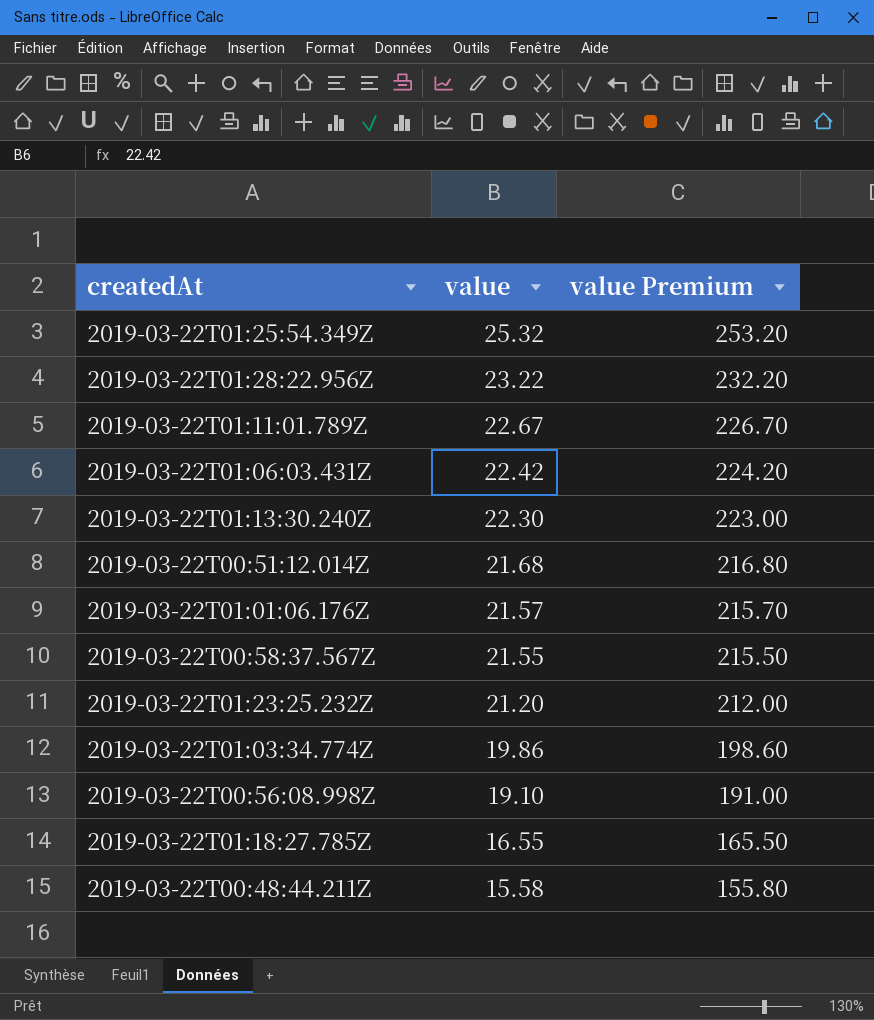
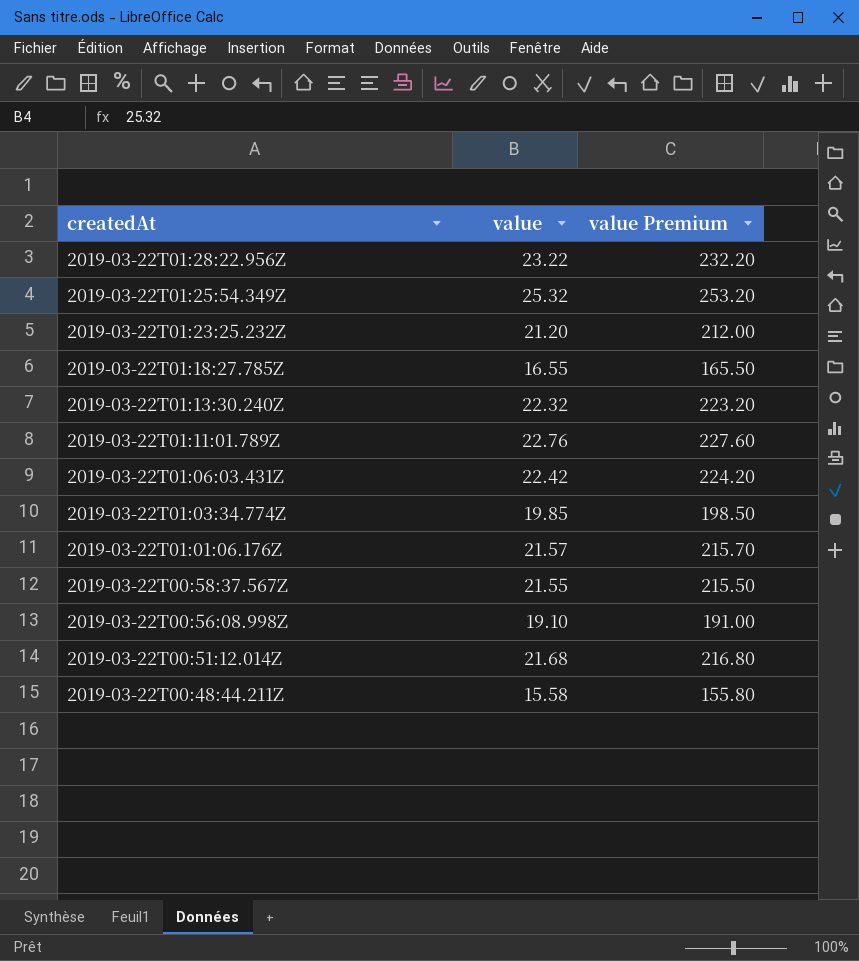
row order: value descending -> createdAt descending
2019-03-22T01:13:30.240Z | value: 22.30 -> 22.32
2019-03-22T01:13:30.240Z | value Premium: 223.00 -> 223.20
2019-03-22T01:11:01.789Z | value: 22.67 -> 22.76
2019-03-22T01:11:01.789Z | value Premium: 226.70 -> 227.60
2019-03-22T01:03:34.774Z | value: 19.86 -> 19.85
2019-03-22T01:03:34.774Z | value Premium: 198.60 -> 198.50

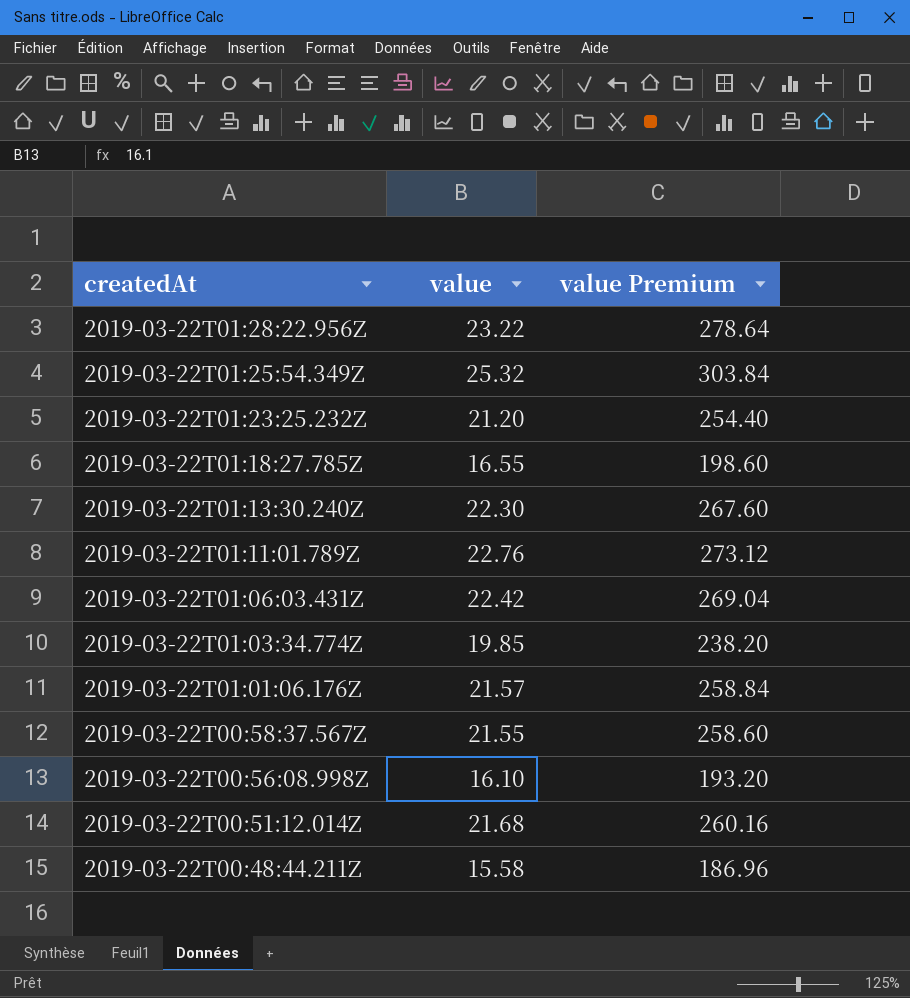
column value Premium | formula: [value] * 10 -> [value] * 12
2019-03-22T01:13:30.240Z | value: 22.32 -> 22.30
2019-03-22T00:56:08.998Z | value: 19.10 -> 16.10

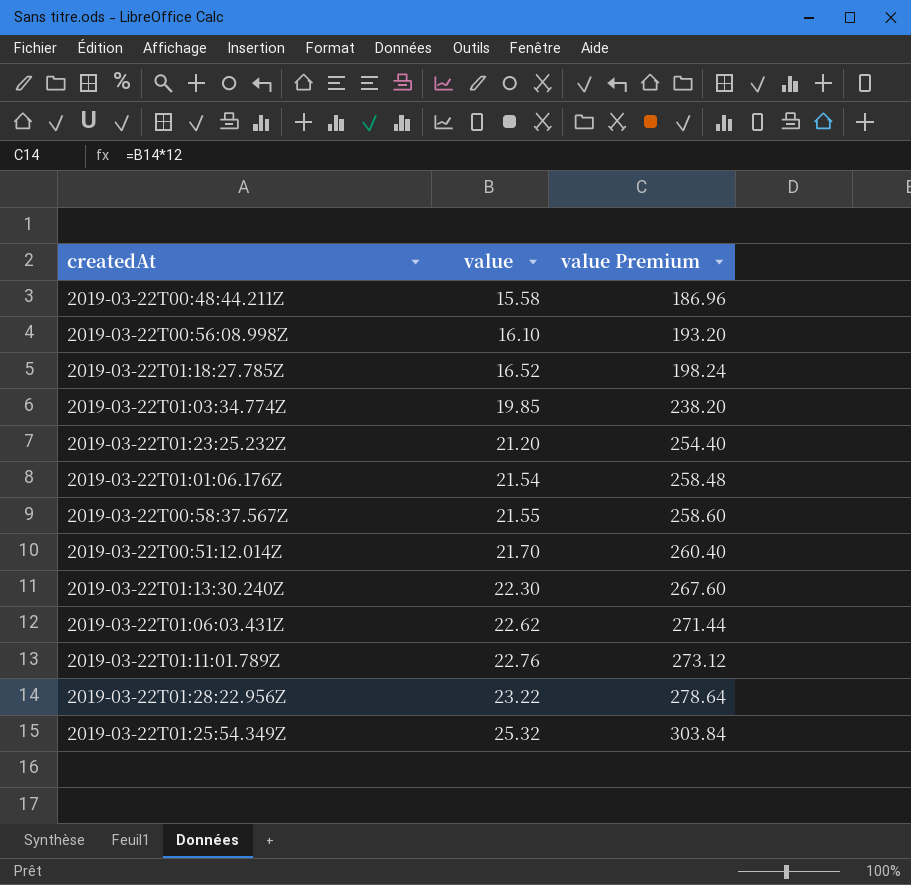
row order: createdAt descending -> value ascending
2019-03-22T01:18:27.785Z | value: 16.55 -> 16.52
2019-03-22T01:18:27.785Z | value Premium: 198.60 -> 198.24
2019-03-22T01:01:06.176Z | value: 21.57 -> 21.54
2019-03-22T01:01:06.176Z | value Premium: 258.84 -> 258.48
2019-03-22T00:51:12.014Z | value: 21.68 -> 21.70
2019-03-22T00:51:12.014Z | value Premium: 260.16 -> 260.40
2019-03-22T01:06:03.431Z | value: 22.42 -> 22.62
2019-03-22T01:06:03.431Z | value Premium: 269.04 -> 271.44

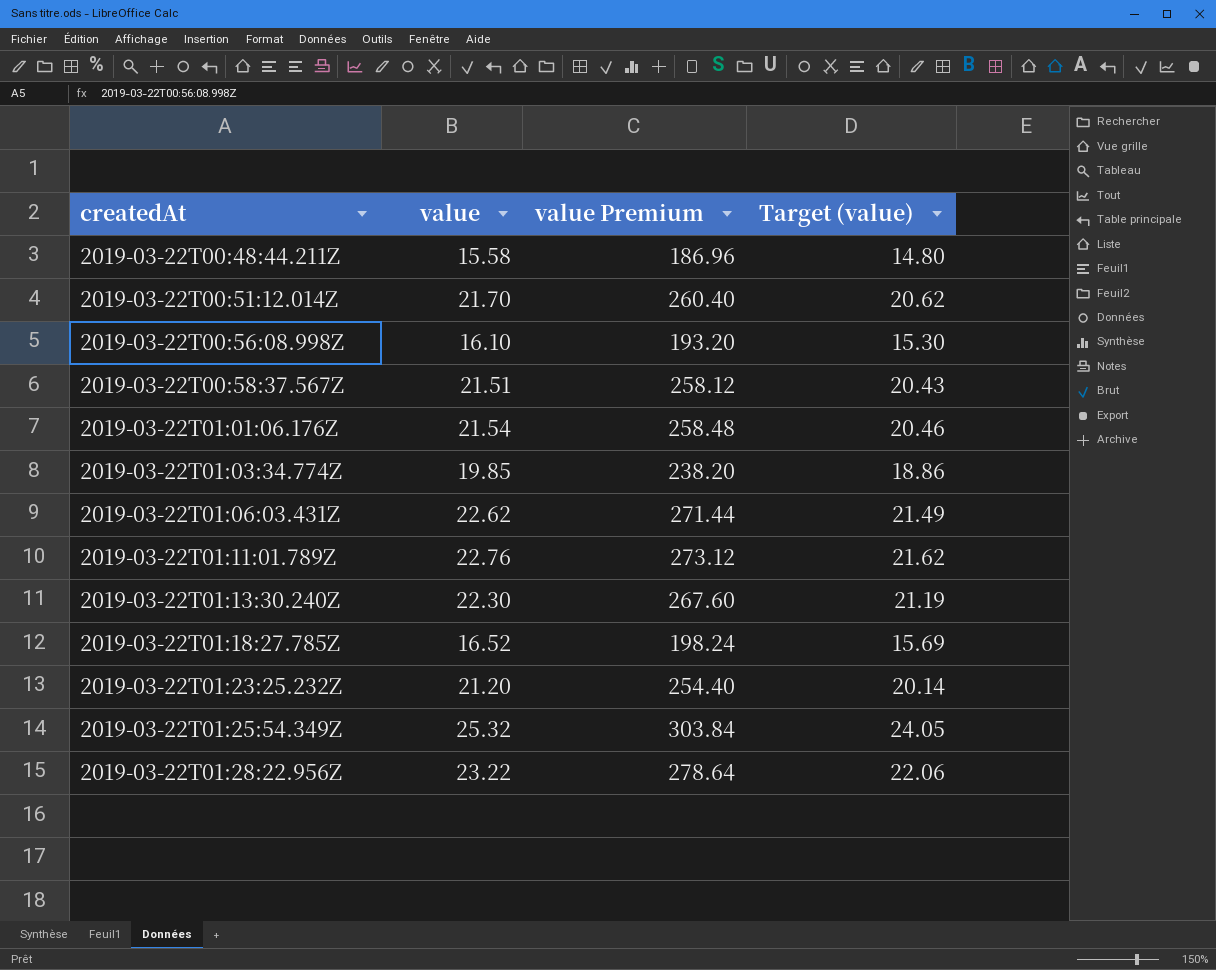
row order: value ascending -> createdAt ascending
column Target (value) | formula: none -> [value] * 0.95
2019-03-22T00:58:37.567Z | value: 21.55 -> 21.51
2019-03-22T00:58:37.567Z | value Premium: 258.60 -> 258.12

